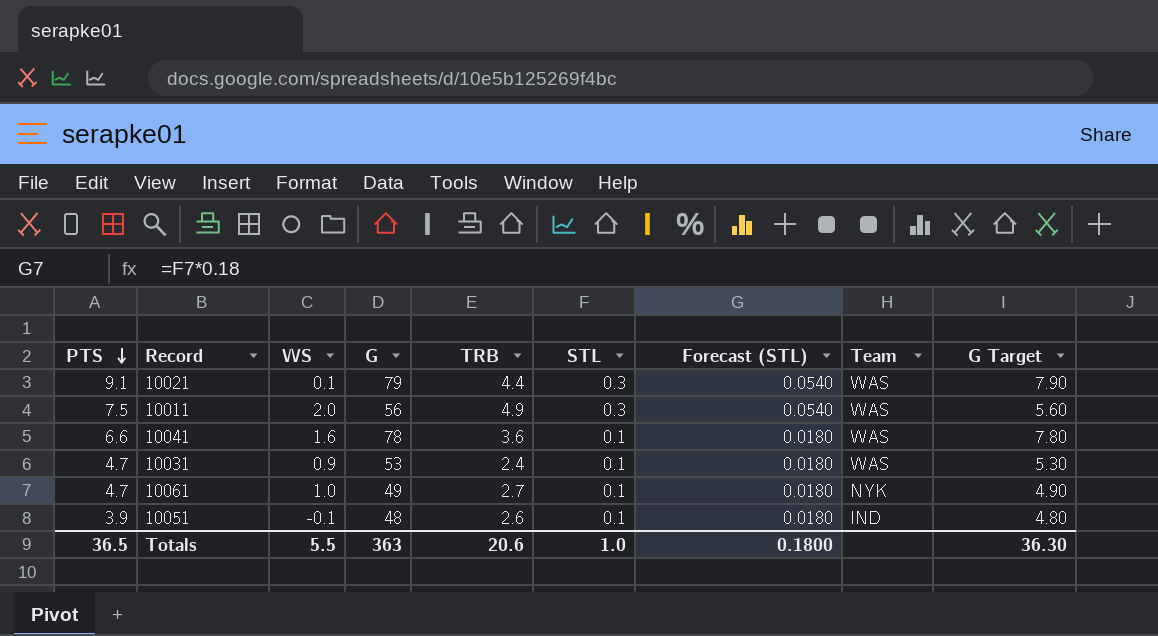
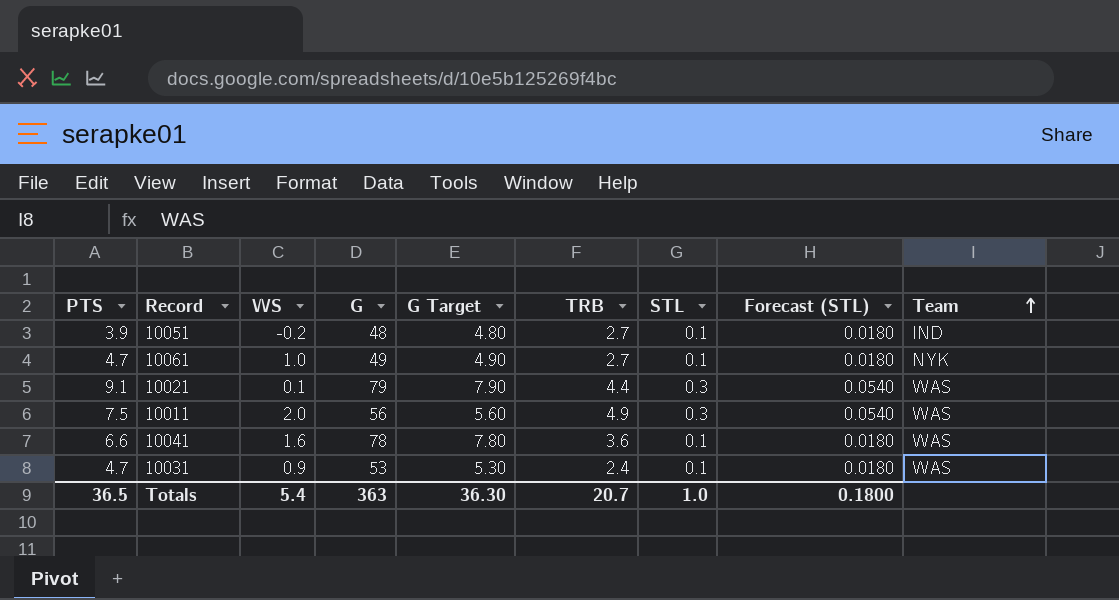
row order: PTS descending -> Team ascending
column G Target | position: 9 -> 5
10051 | WS: -0.1 -> -0.2
10051 | TRB: 2.6 -> 2.7
Totals | WS: 5.5 -> 5.4
Totals | TRB: 20.6 -> 20.7

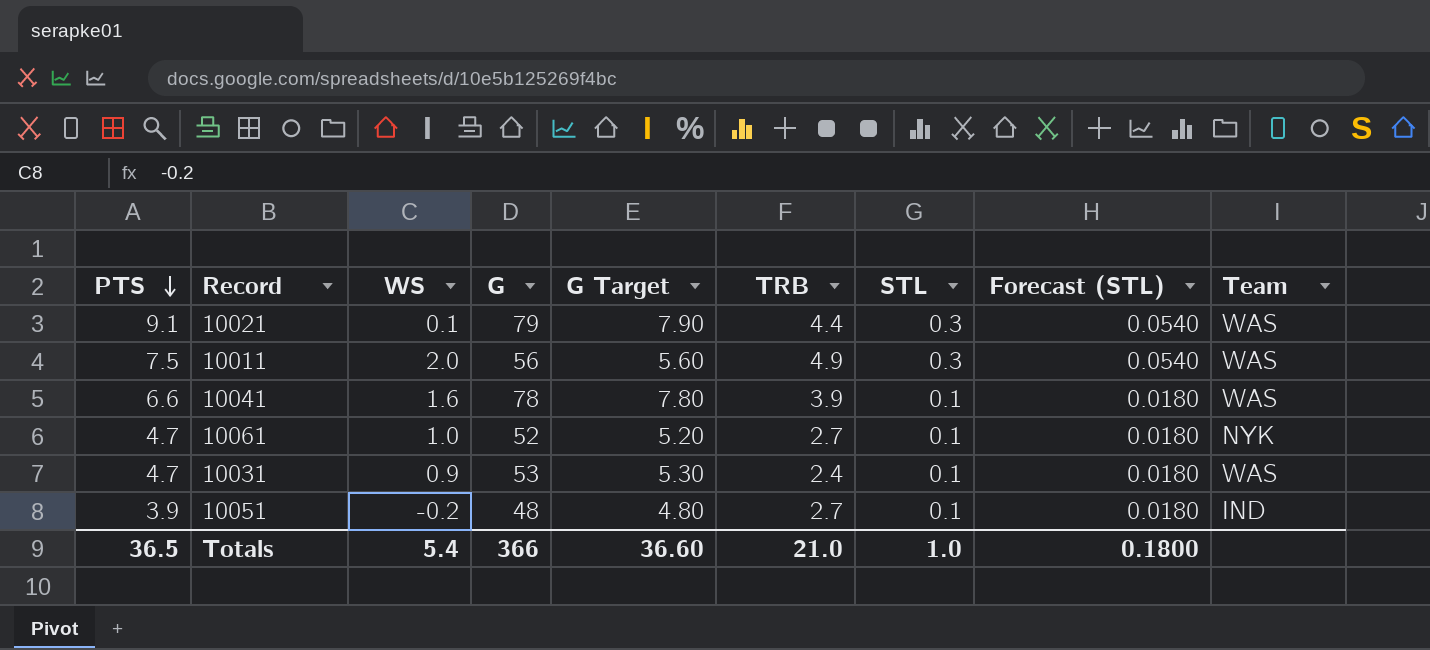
row order: Team ascending -> PTS descending
10041 | TRB: 3.6 -> 3.9
10061 | G: 49 -> 52
10061 | G Target: 4.90 -> 5.20
Totals | G: 363 -> 366
Totals | G Target: 36.30 -> 36.60
Totals | TRB: 20.7 -> 21.0

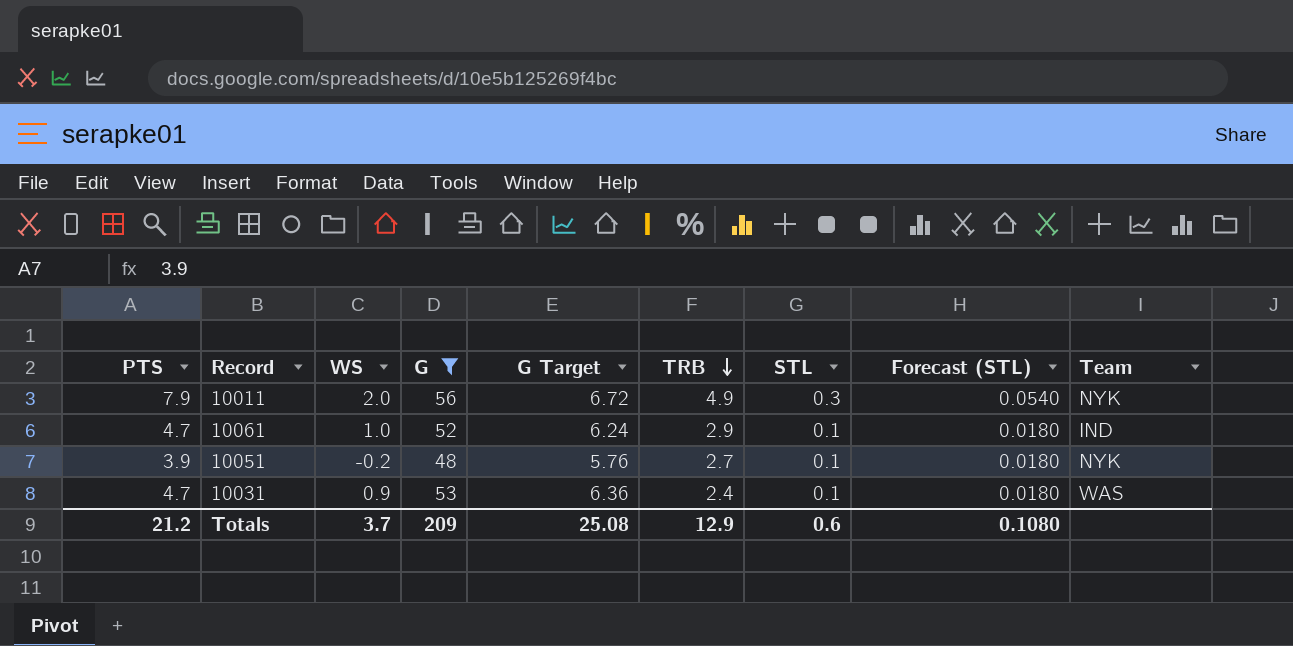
filter: none -> G <= 56
row order: PTS descending -> TRB descending
column G Target | formula: [G] * 0.1 -> [G] * 0.12
10011 | PTS: 7.5 -> 7.9
10011 | Team: WAS -> NYK
10061 | TRB: 2.7 -> 2.9
10061 | Team: NYK -> IND
10051 | Team: IND -> NYK
Totals | PTS: 36.5 -> 21.2
Totals | WS: 5.4 -> 3.7
Totals | G: 366 -> 209
Totals | G Target: 36.60 -> 25.08
Totals | TRB: 21.0 -> 12.9
Totals | STL: 1.0 -> 0.6
Totals | Forecast (STL): 0.1800 -> 0.1080

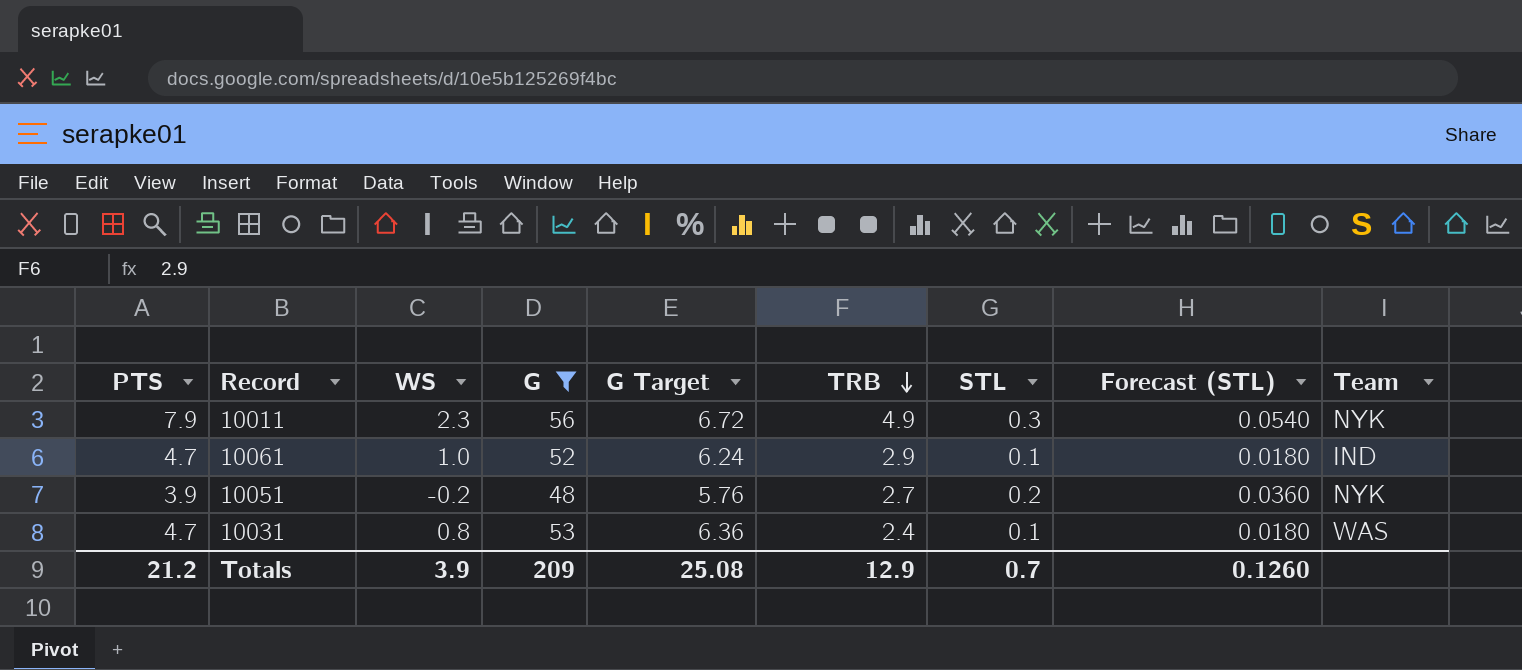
10011 | WS: 2.0 -> 2.3
10051 | STL: 0.1 -> 0.2
10051 | Forecast (STL): 0.0180 -> 0.0360
10031 | WS: 0.9 -> 0.8
Totals | WS: 3.7 -> 3.9
Totals | STL: 0.6 -> 0.7
Totals | Forecast (STL): 0.1080 -> 0.1260

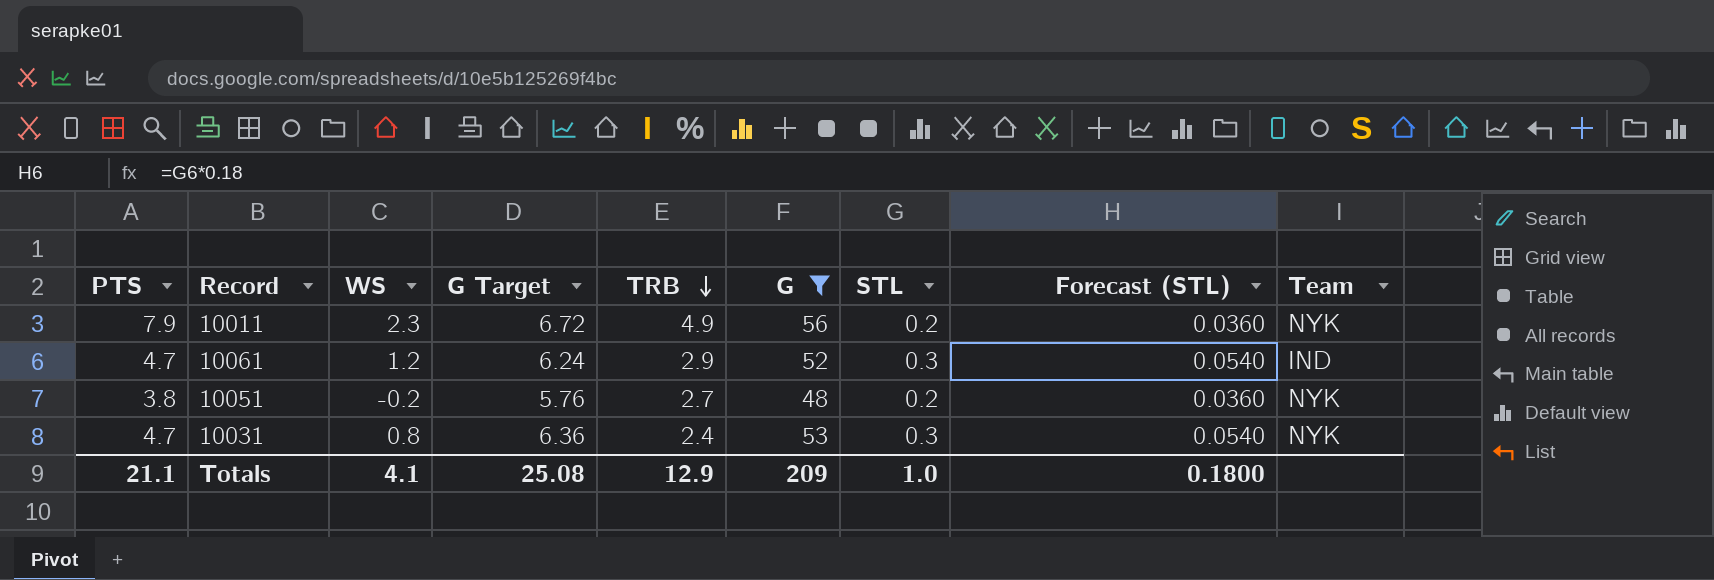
column G | position: 4 -> 6
10011 | STL: 0.3 -> 0.2
10011 | Forecast (STL): 0.0540 -> 0.0360
10061 | WS: 1.0 -> 1.2
10061 | STL: 0.1 -> 0.3
10061 | Forecast (STL): 0.0180 -> 0.0540
10051 | PTS: 3.9 -> 3.8
10031 | STL: 0.1 -> 0.3
10031 | Forecast (STL): 0.0180 -> 0.0540
10031 | Team: WAS -> NYK
Totals | PTS: 21.2 -> 21.1
Totals | WS: 3.9 -> 4.1
Totals | STL: 0.7 -> 1.0
Totals | Forecast (STL): 0.1260 -> 0.1800

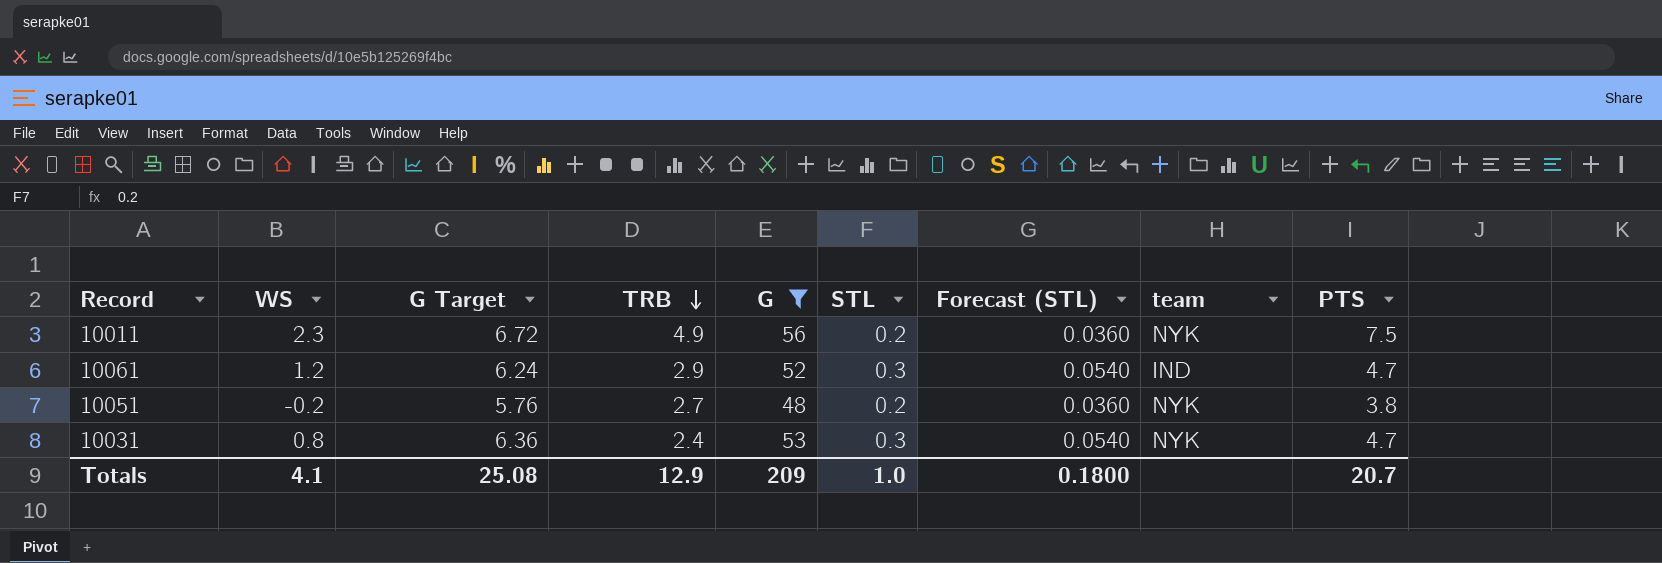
column name: Team -> team
column PTS | position: 1 -> 9
10011 | PTS: 7.9 -> 7.5
Totals | PTS: 21.1 -> 20.7

